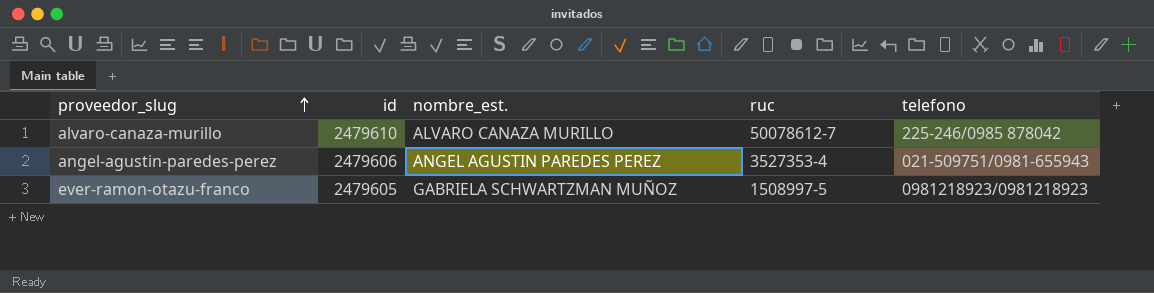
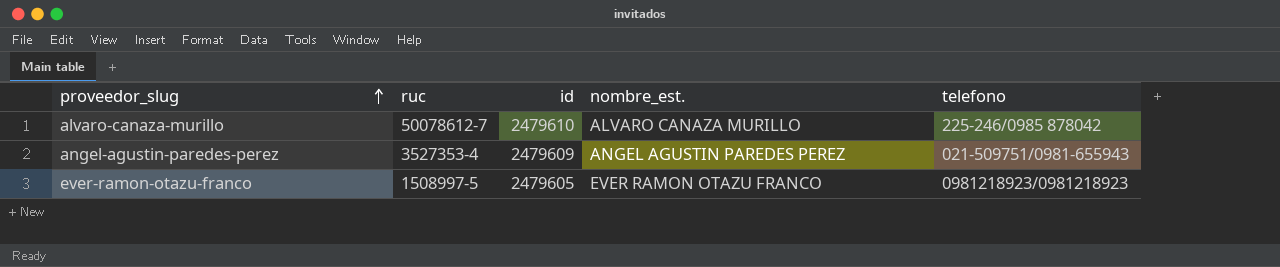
column ruc | position: 4 -> 2
angel-agustin-paredes-perez | id: 2479606 -> 2479609
ever-ramon-otazu-franco | nombre_est.: GABRIELA SCHWARTZMAN MUÑOZ -> EVER RAMON OTAZU FRANCO

